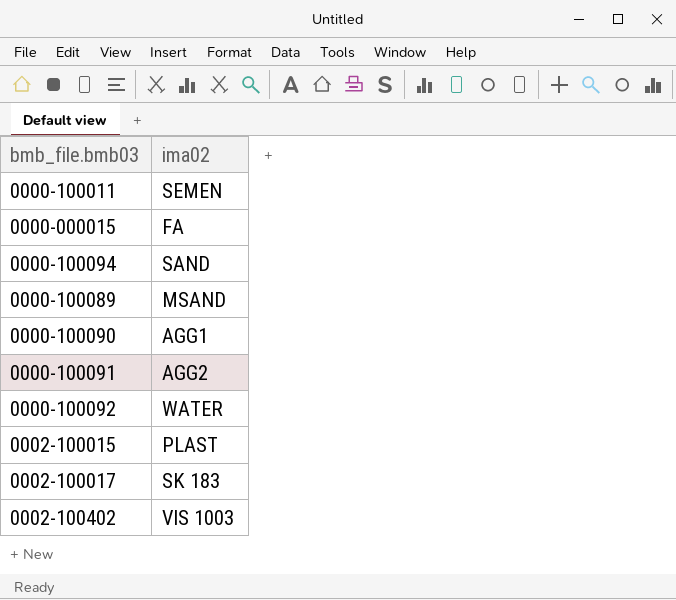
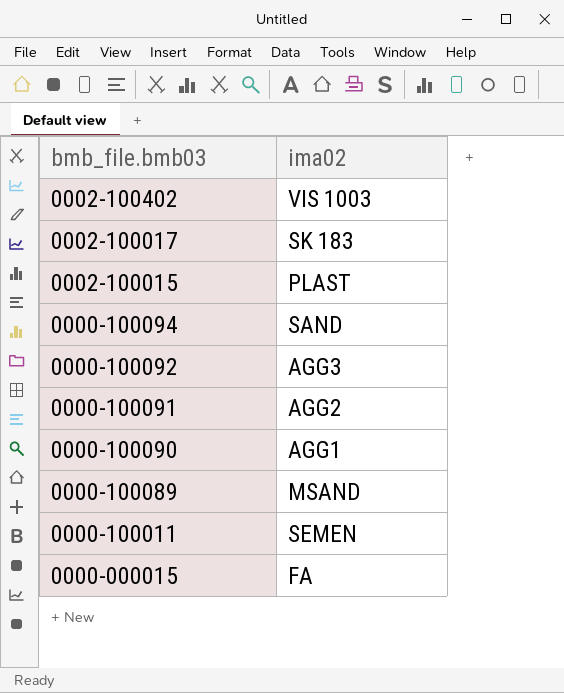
row order: none -> bmb_file.bmb03 descending
0000-100092 | ima02: WATER -> AGG3

